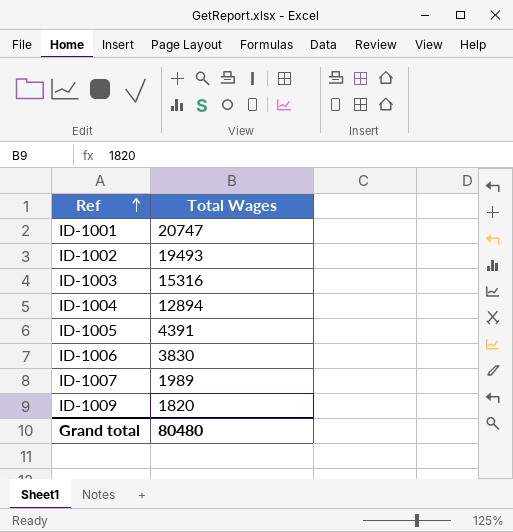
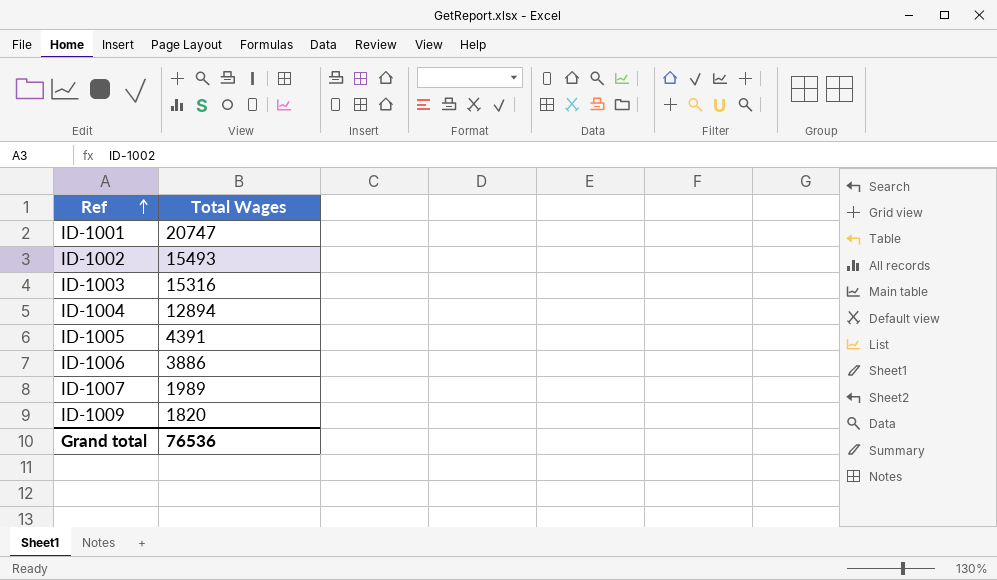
ID-1002 | Total Wages: 19493 -> 15493
ID-1006 | Total Wages: 3830 -> 3886
Grand total | Total Wages: 80480 -> 76536

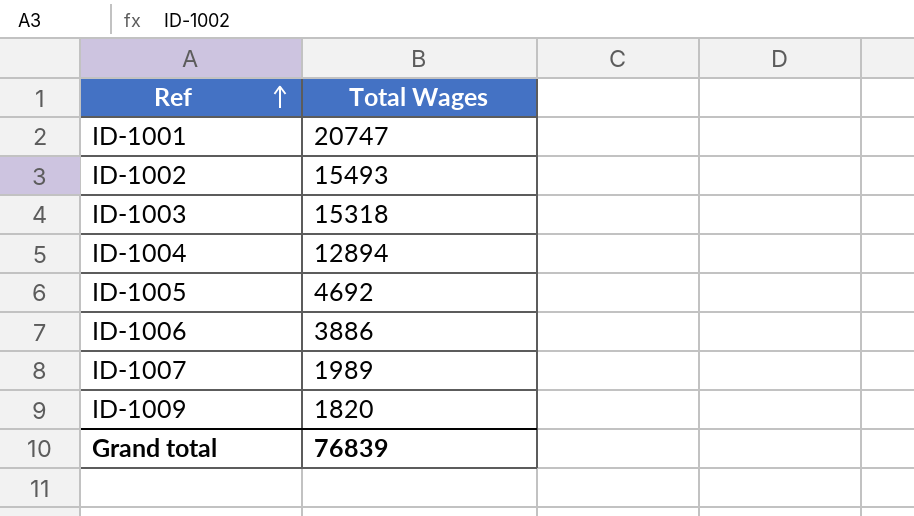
ID-1003 | Total Wages: 15316 -> 15318
ID-1005 | Total Wages: 4391 -> 4692
Grand total | Total Wages: 76536 -> 76839

